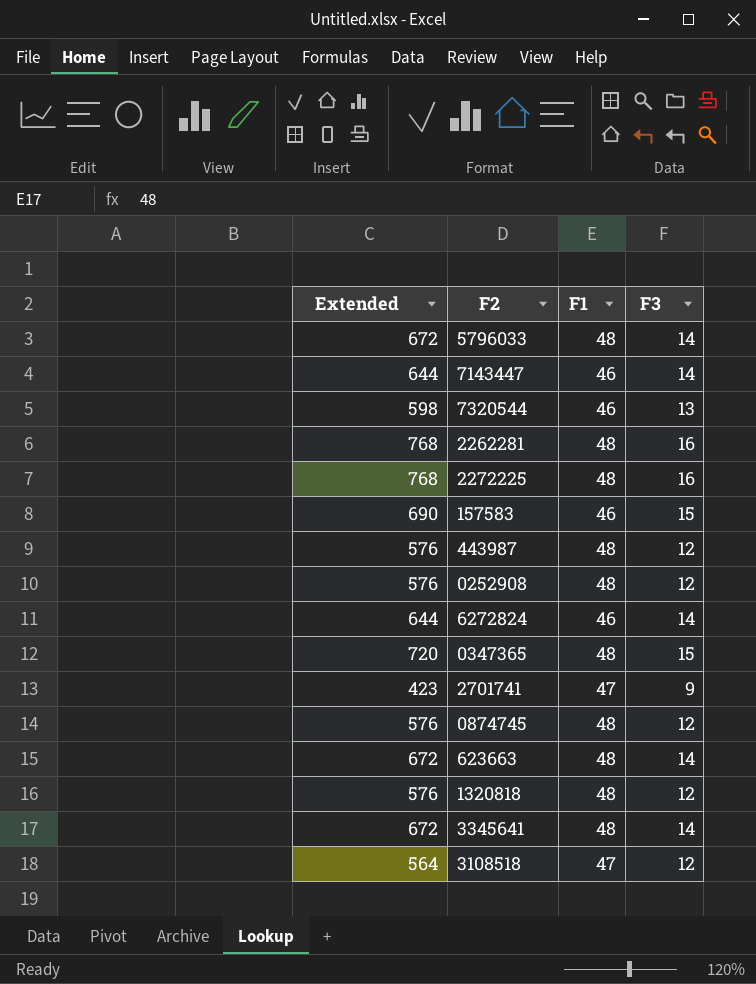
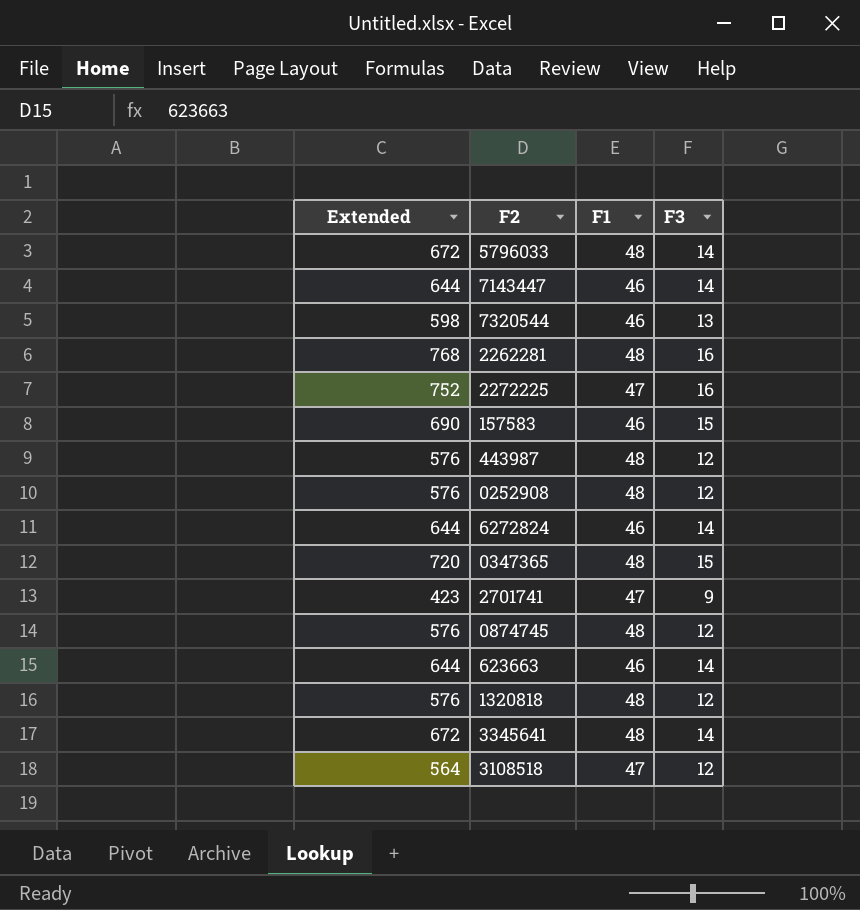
2272225 | Extended: 768 -> 752
2272225 | F1: 48 -> 47
623663 | Extended: 672 -> 644
623663 | F1: 48 -> 46

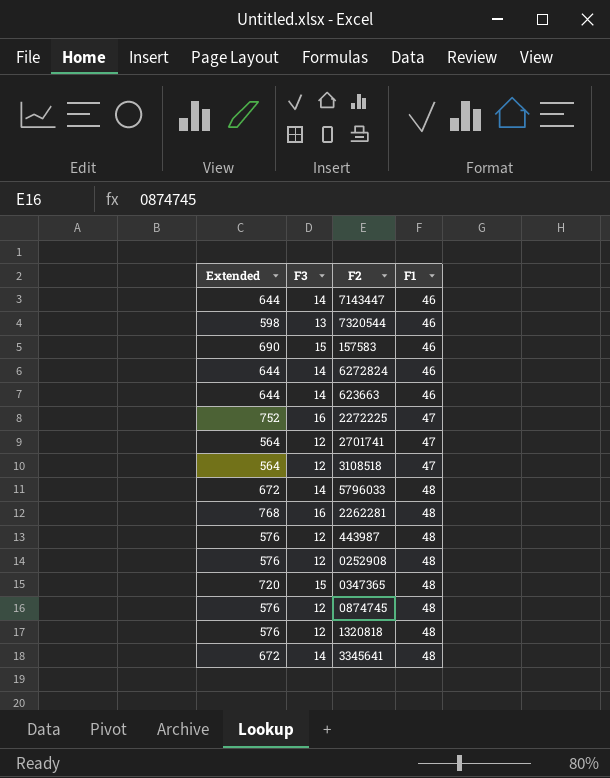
row order: none -> F1 ascending
column F3 | position: 4 -> 2
2701741 | Extended: 423 -> 564
2701741 | F3: 9 -> 12

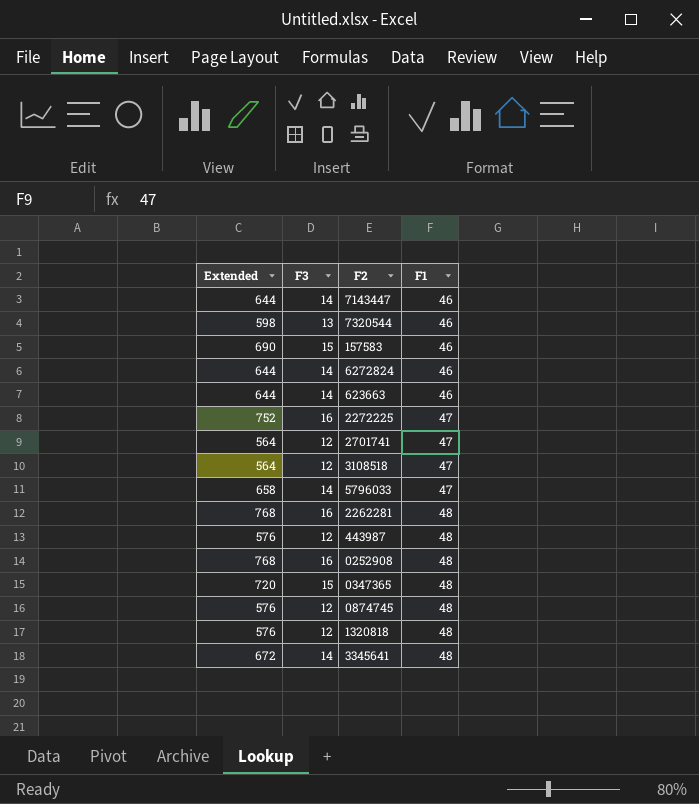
5796033 | Extended: 672 -> 658
5796033 | F1: 48 -> 47
0252908 | Extended: 576 -> 768
0252908 | F3: 12 -> 16

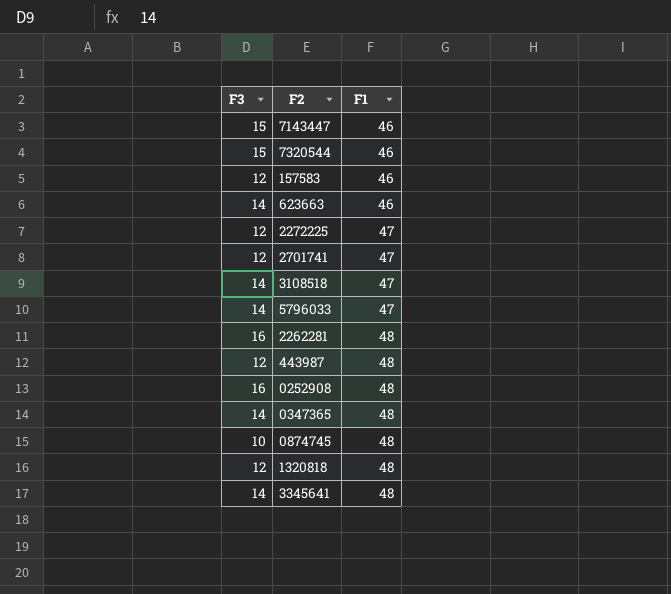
column Extended | formula: [F3] * [F1] -> none
row 6272824: 644 | 14 | 46 -> none
7143447 | F3: 14 -> 15
7320544 | F3: 13 -> 15
157583 | F3: 15 -> 12
2272225 | F3: 16 -> 12
3108518 | F3: 12 -> 14
0347365 | F3: 15 -> 14
0874745 | F3: 12 -> 10

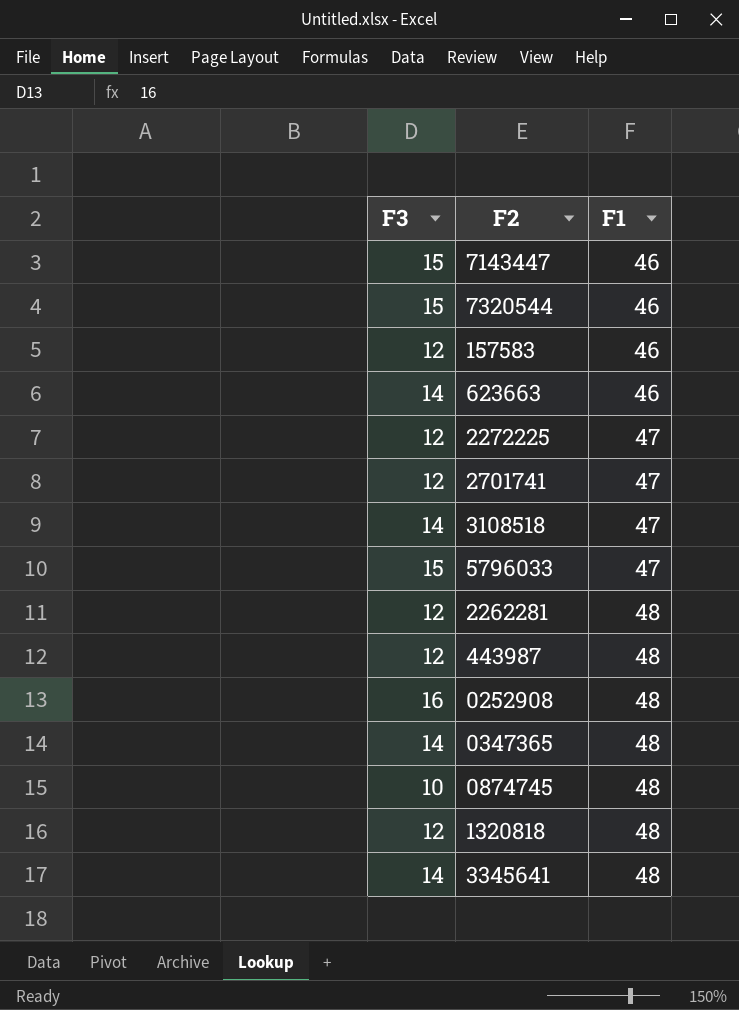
5796033 | F3: 14 -> 15
2262281 | F3: 16 -> 12

